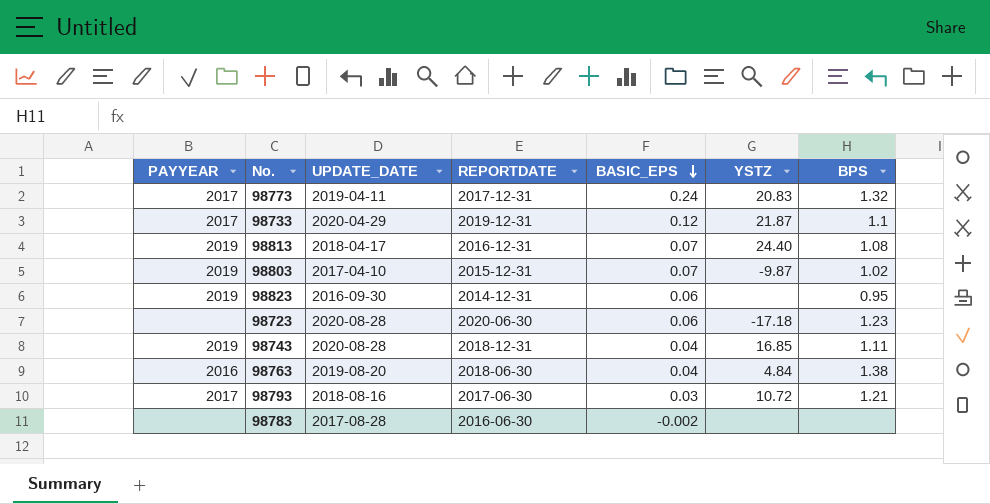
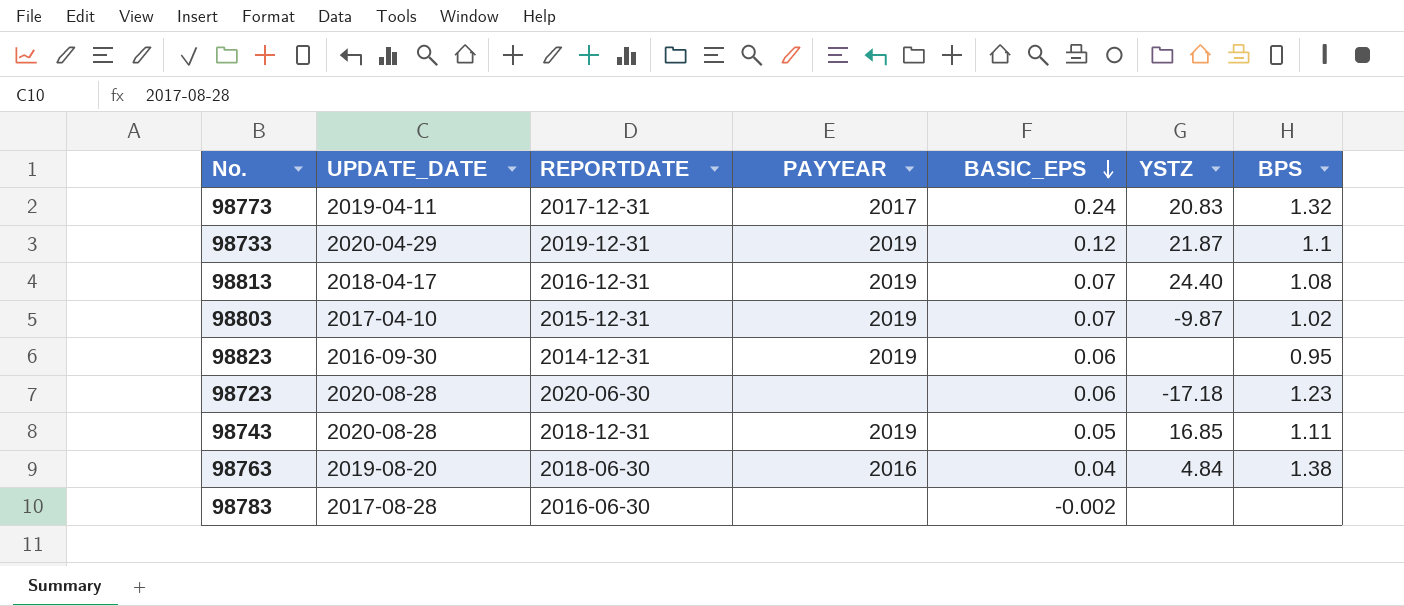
column PAYYEAR | position: 1 -> 4
row 98793: 2017 | 2018-08-16 | 2017-06-30 | 0.03 | 10.72 | 1.21 -> none
98733 | PAYYEAR: 2017 -> 2019
98743 | BASIC_EPS: 0.04 -> 0.05

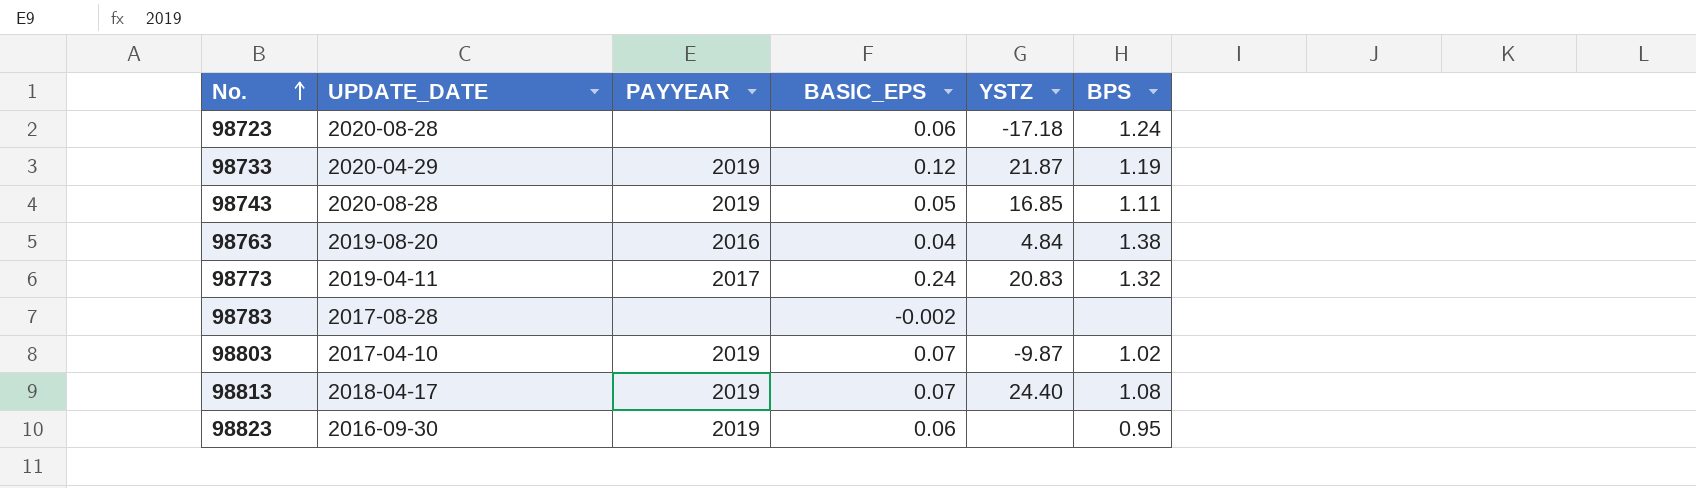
row order: BASIC_EPS descending -> No. ascending
column REPORTDATE | position: 3 -> none
98723 | BPS: 1.23 -> 1.24
98733 | BPS: 1.1 -> 1.19

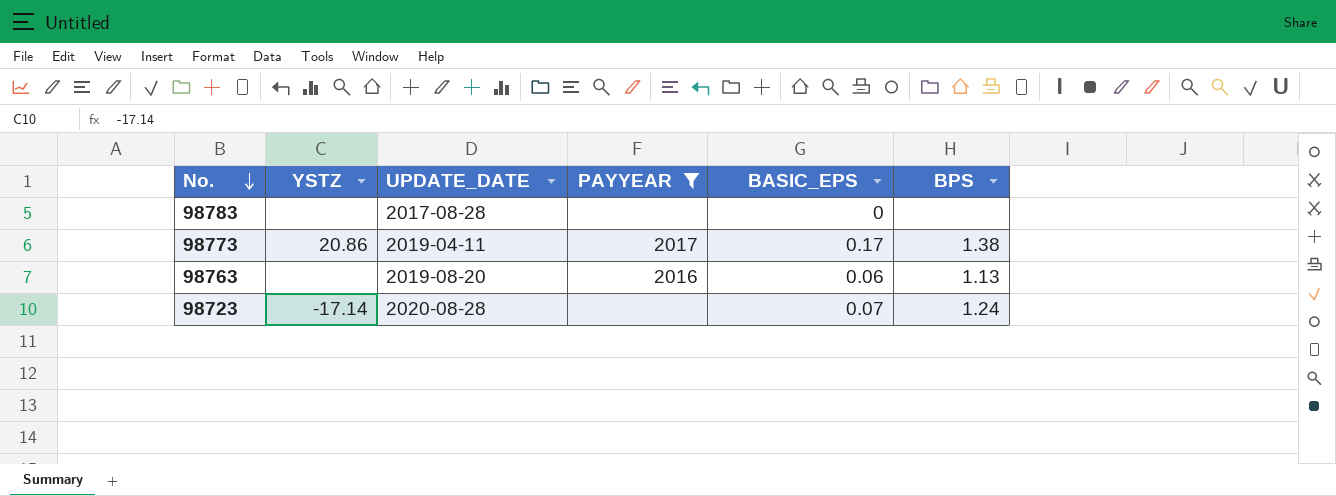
filter: none -> PAYYEAR != 2019
row order: No. ascending -> No. descending
column YSTZ | position: 5 -> 2
98783 | BASIC_EPS: -0.002 -> 0
98773 | YSTZ: 20.83 -> 20.86
98773 | BASIC_EPS: 0.24 -> 0.17
98773 | BPS: 1.32 -> 1.38
98763 | YSTZ: 4.84 -> none
98763 | BASIC_EPS: 0.04 -> 0.06
98763 | BPS: 1.38 -> 1.13
98723 | YSTZ: -17.18 -> -17.14
98723 | BASIC_EPS: 0.06 -> 0.07

